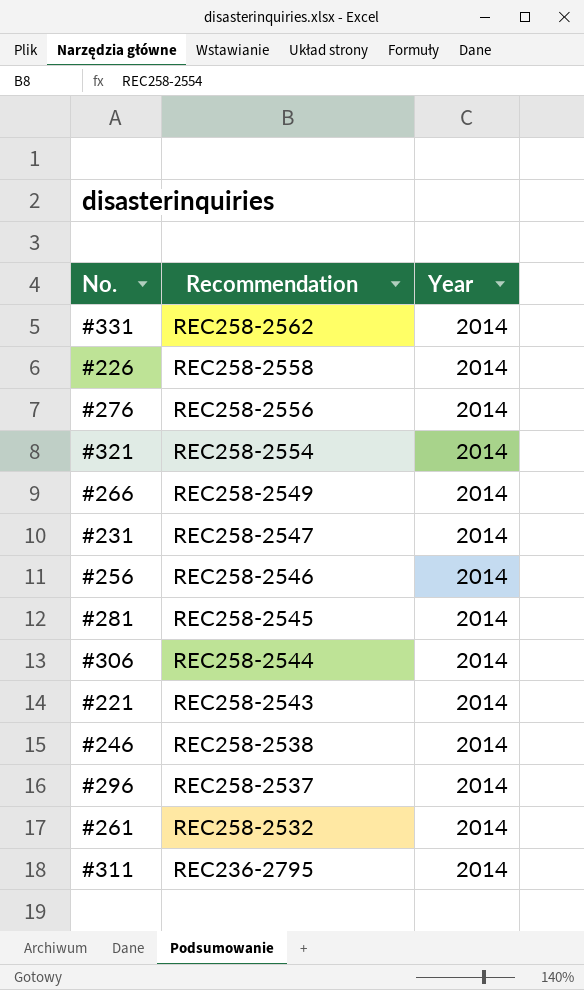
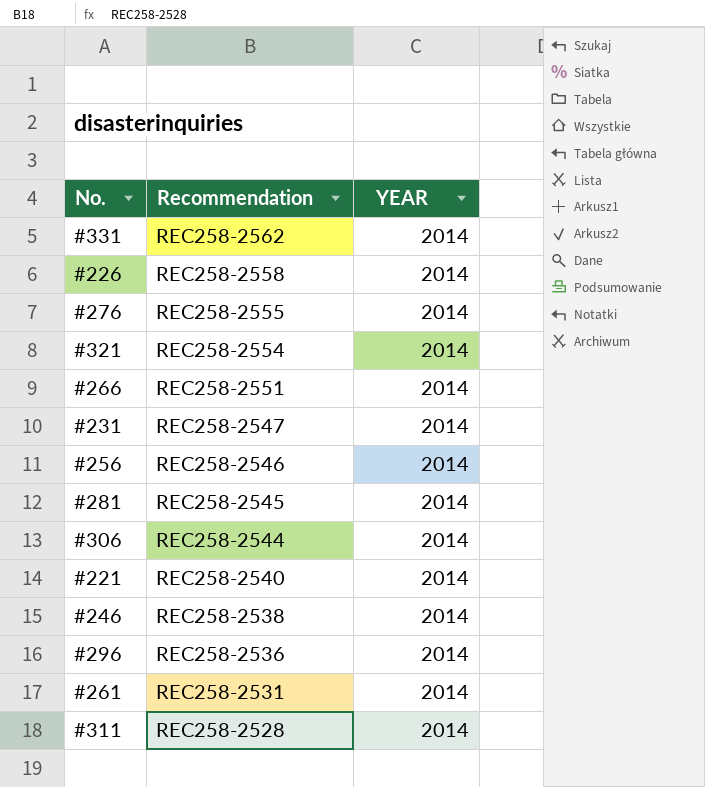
column name: Year -> YEAR
#276 | Recommendation: REC258-2556 -> REC258-2555
#266 | Recommendation: REC258-2549 -> REC258-2551
#221 | Recommendation: REC258-2543 -> REC258-2540
#296 | Recommendation: REC258-2537 -> REC258-2536
#261 | Recommendation: REC258-2532 -> REC258-2531
#311 | Recommendation: REC236-2795 -> REC258-2528

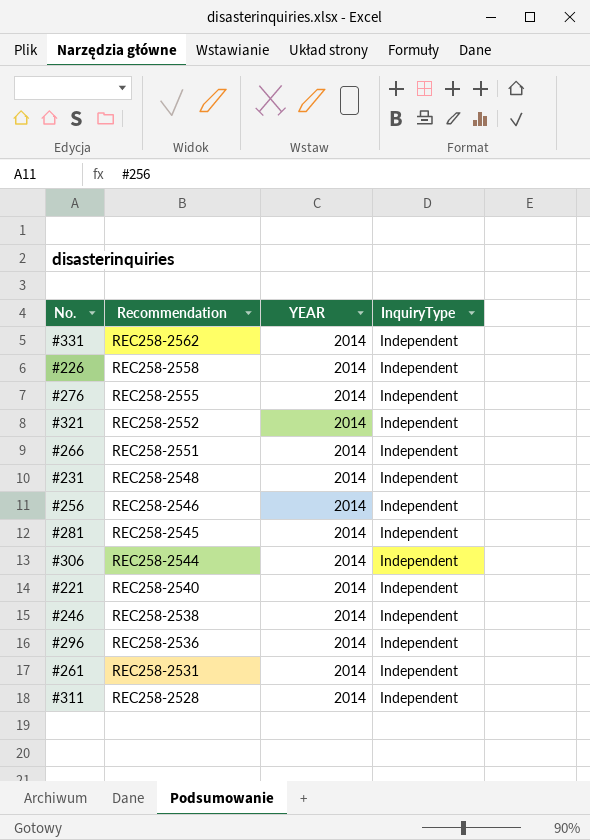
column InquiryType | position: none -> 4
#321 | Recommendation: REC258-2554 -> REC258-2552
#231 | Recommendation: REC258-2547 -> REC258-2548

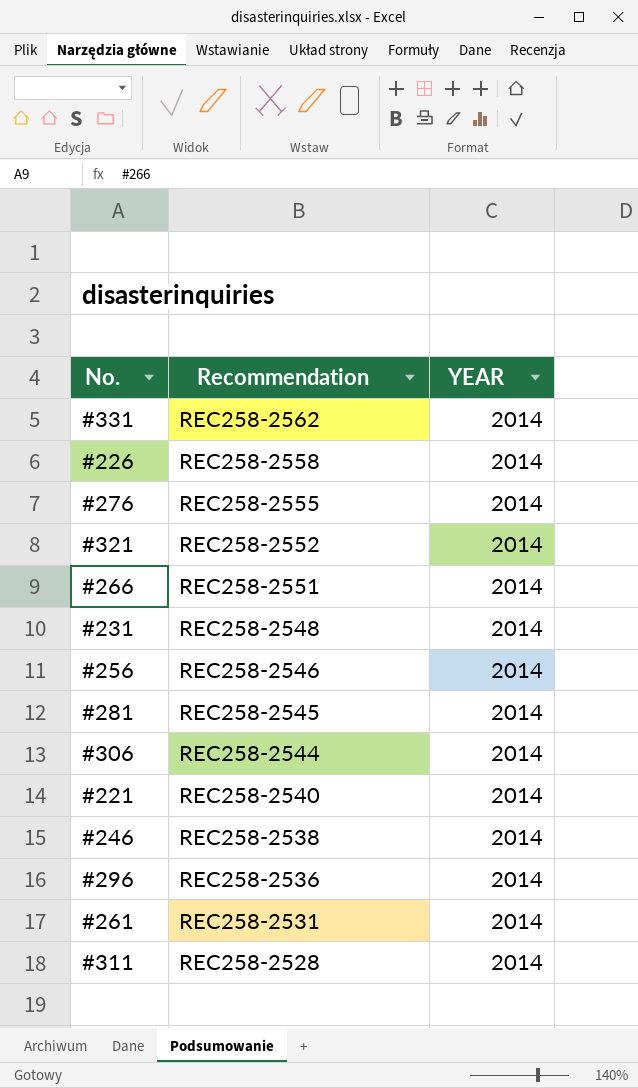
column InquiryType | position: 4 -> none

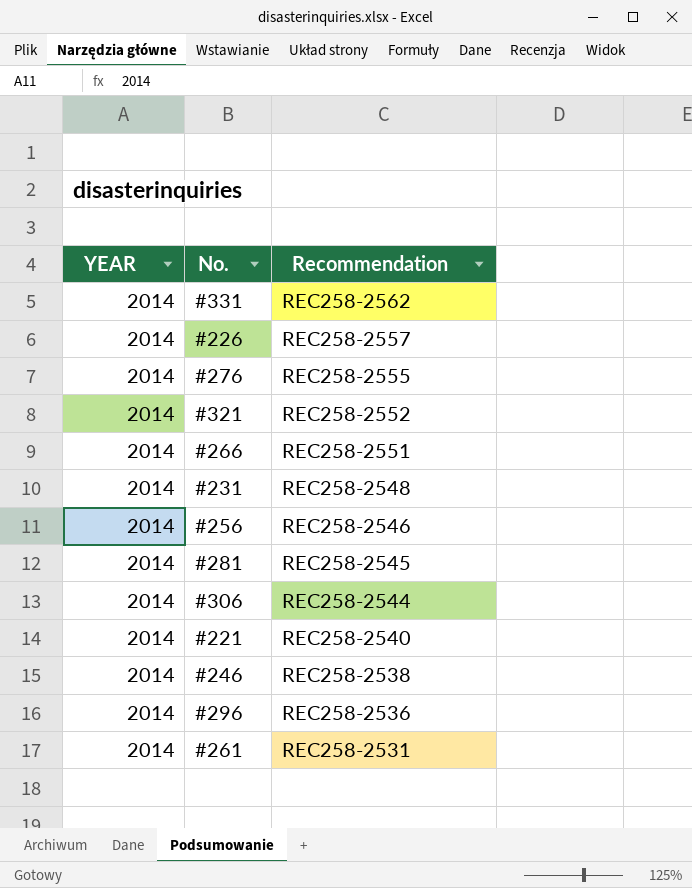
column YEAR | position: 3 -> 1
row #311: REC258-2528 | 2014 -> none
#226 | Recommendation: REC258-2558 -> REC258-2557

